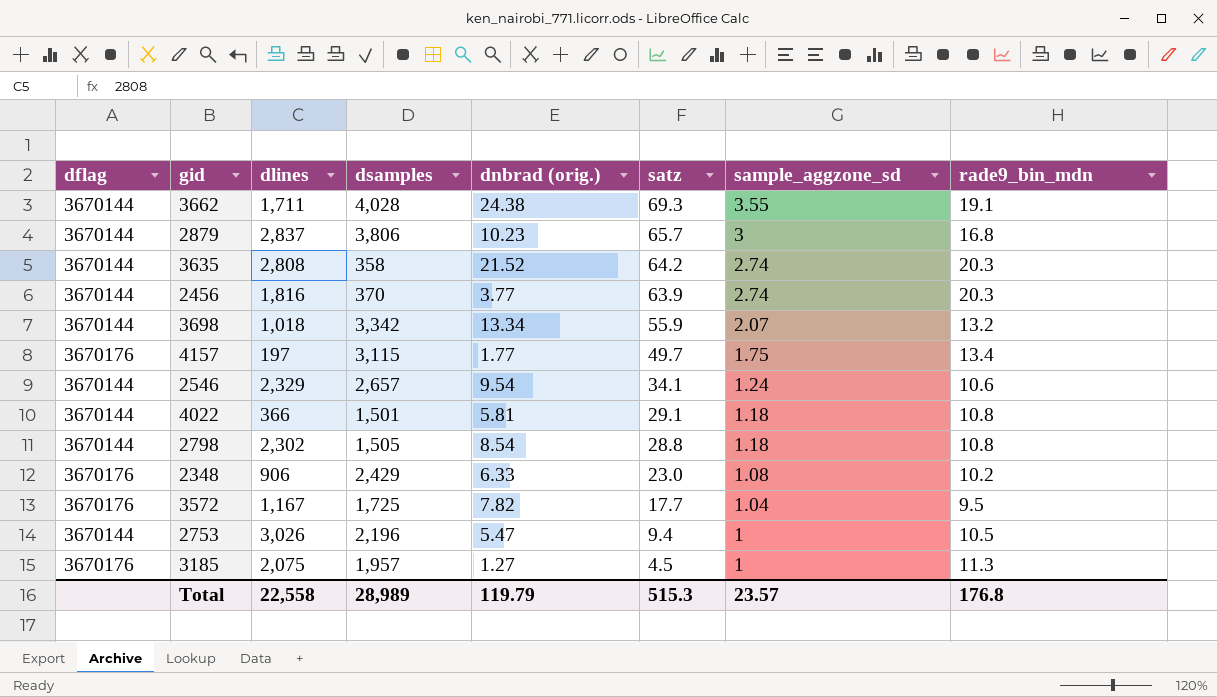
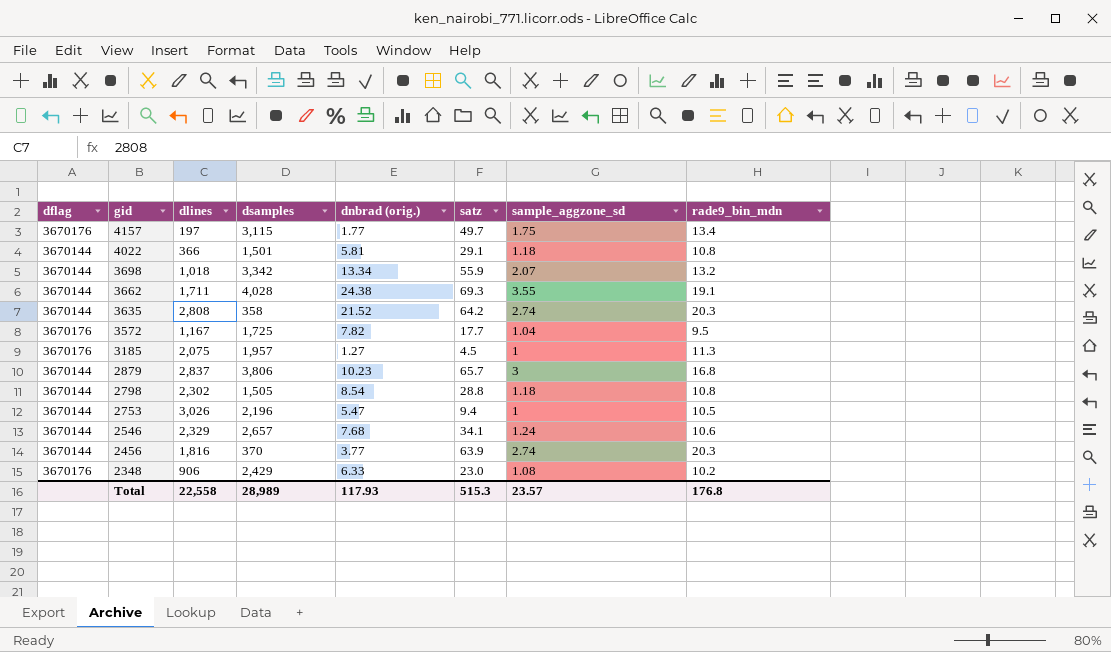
row order: satz descending -> gid descending
2546 | dnbrad (orig.): 9.54 -> 7.68
Total | dnbrad (orig.): 119.79 -> 117.93

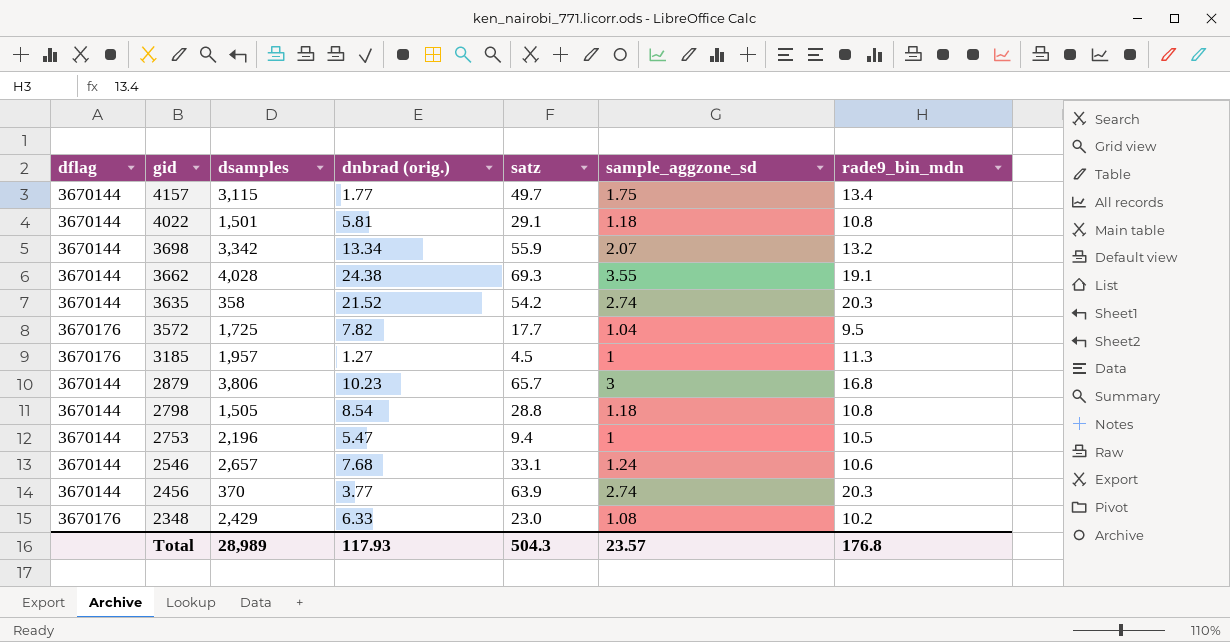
column dlines | position: 3 -> none
4157 | dflag: 3670176 -> 3670144
3635 | satz: 64.2 -> 54.2
2546 | satz: 34.1 -> 33.1
Total | satz: 515.3 -> 504.3

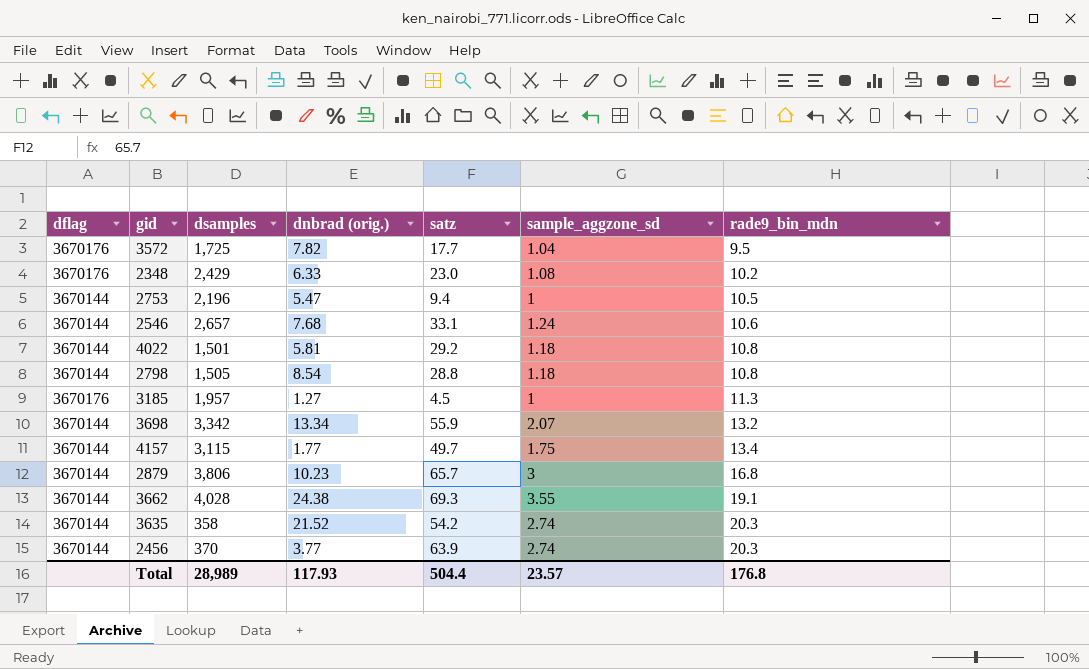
row order: gid descending -> rade9_bin_mdn ascending
4022 | satz: 29.1 -> 29.2
Total | satz: 504.3 -> 504.4

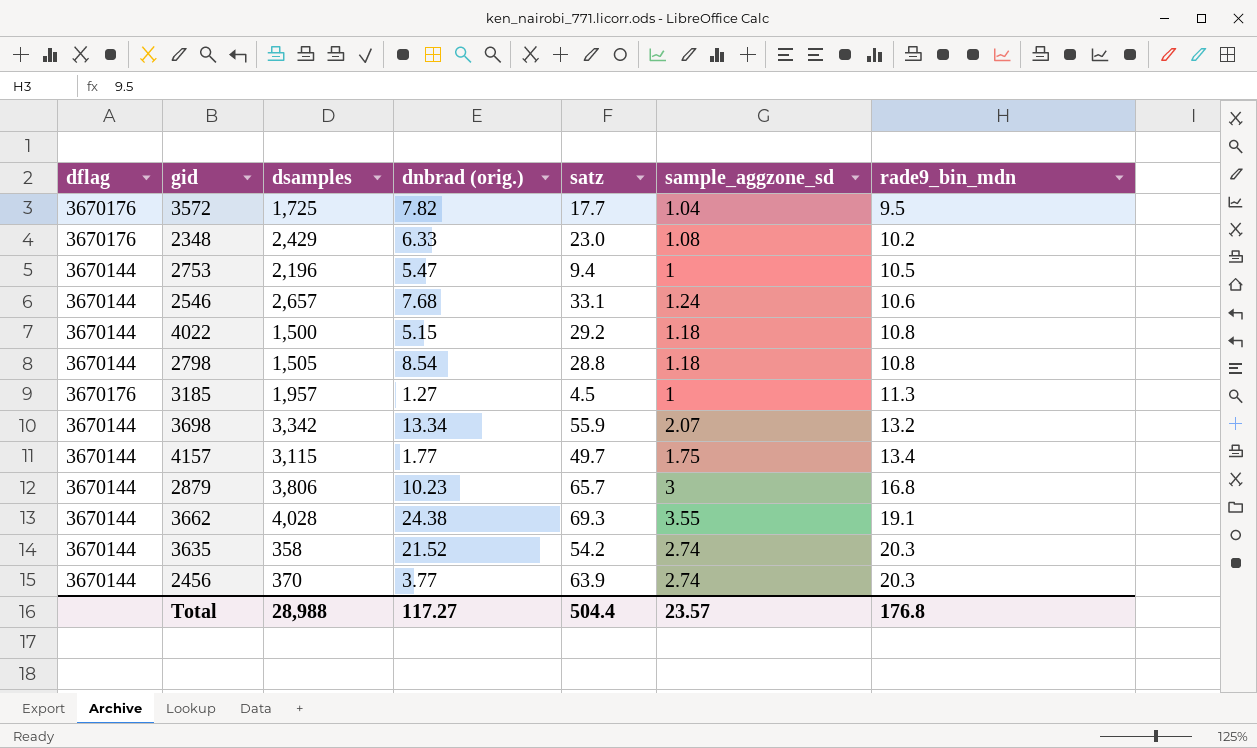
4022 | dsamples: 1,501 -> 1,500
4022 | dnbrad (orig.): 5.81 -> 5.15
Total | dsamples: 28,989 -> 28,988
Total | dnbrad (orig.): 117.93 -> 117.27

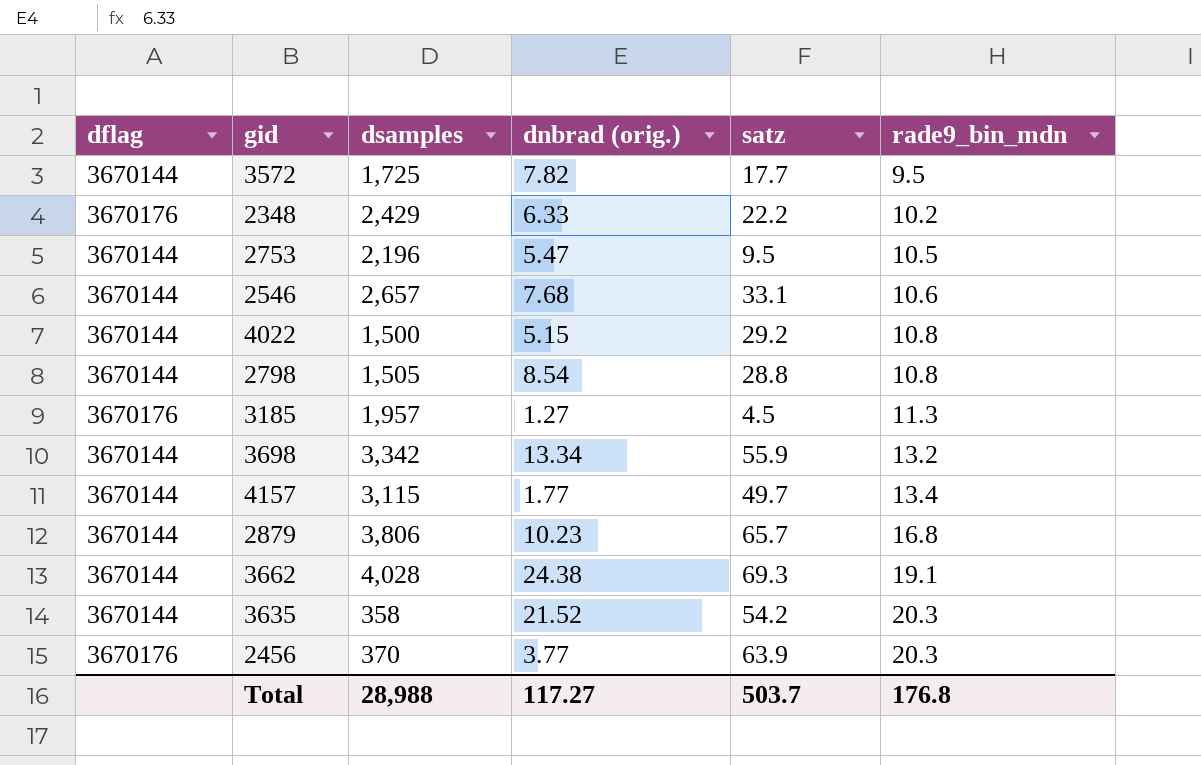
column sample_aggzone_sd | position: 6 -> none
3572 | dflag: 3670176 -> 3670144
2348 | satz: 23.0 -> 22.2
2753 | satz: 9.4 -> 9.5
2456 | dflag: 3670144 -> 3670176
Total | satz: 504.4 -> 503.7

